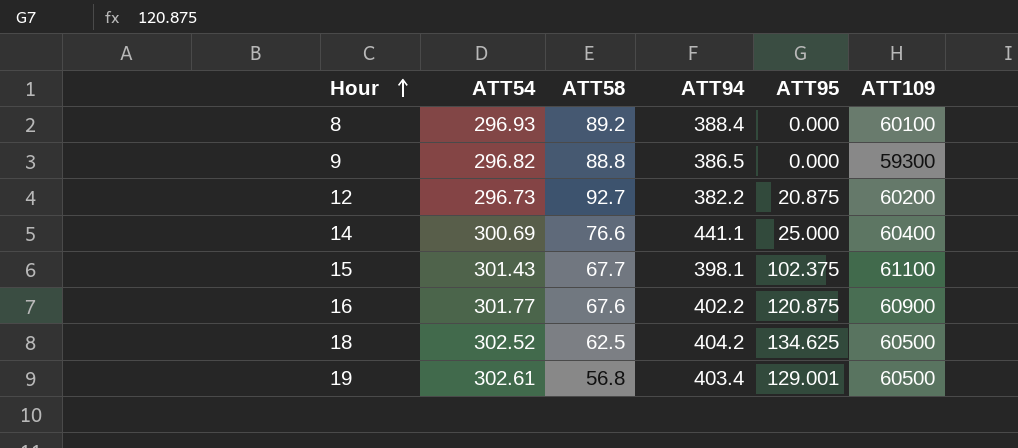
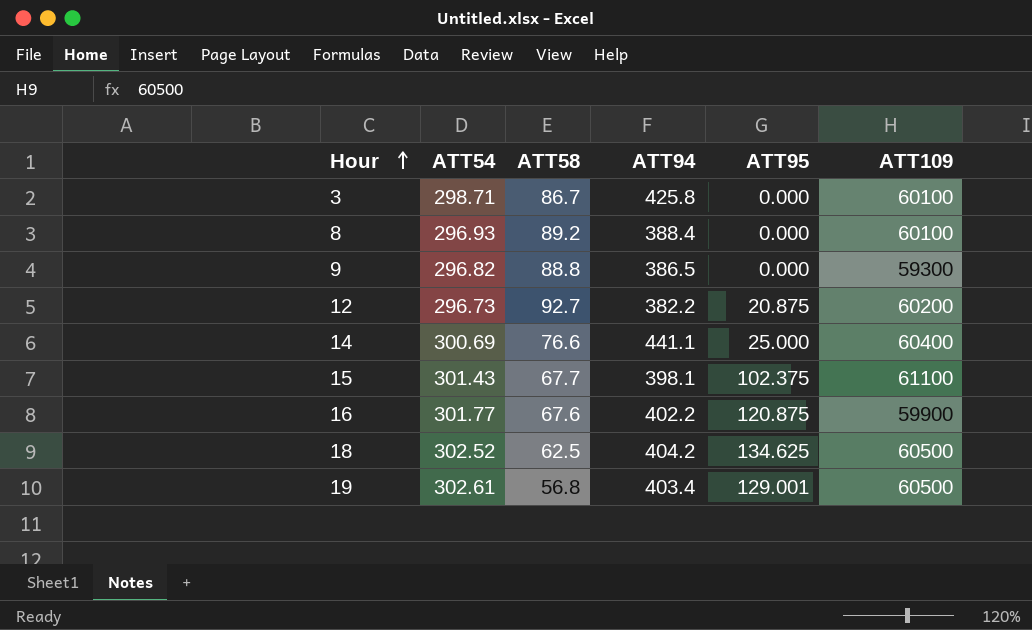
row 3: none -> 298.71 | 86.7 | 425.8 | 0.000 | 60100
16 | ATT109: 60900 -> 59900

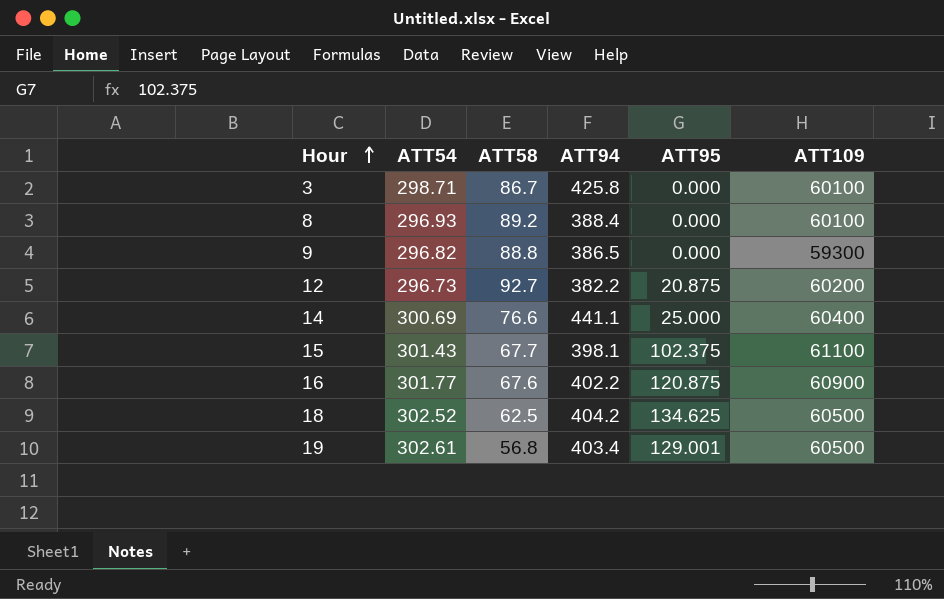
16 | ATT109: 59900 -> 60900

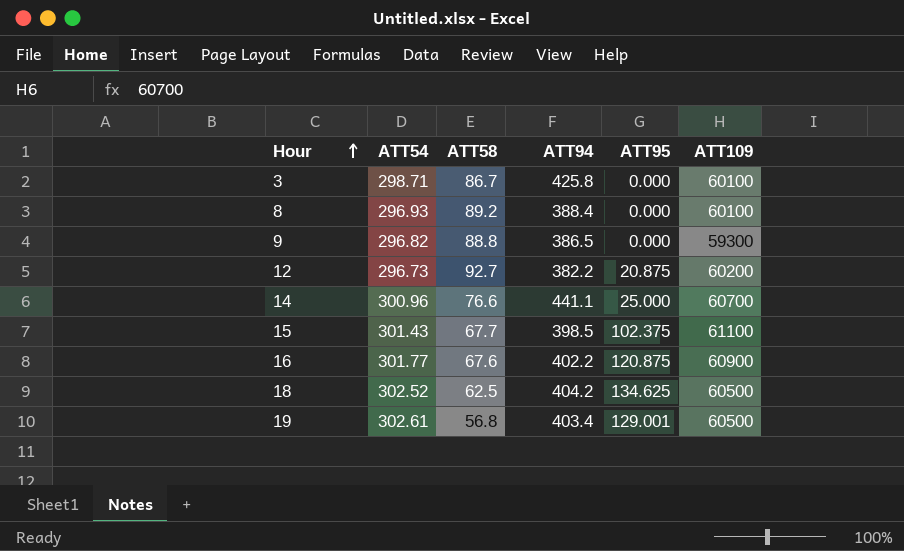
14 | ATT54: 300.69 -> 300.96
14 | ATT109: 60400 -> 60700
15 | ATT94: 398.1 -> 398.5

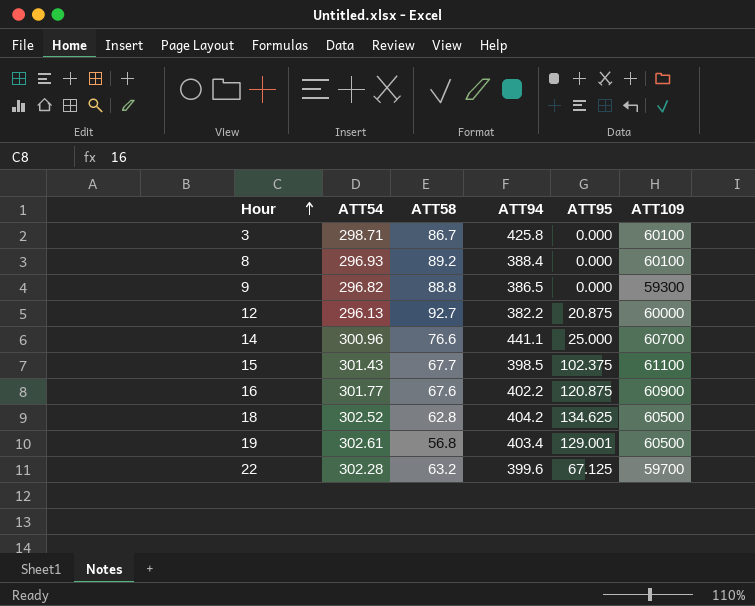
12 | ATT54: 296.73 -> 296.13
12 | ATT109: 60200 -> 60000
18 | ATT58: 62.5 -> 62.8
row 22: none -> 302.28 | 63.2 | 399.6 | 67.125 | 59700

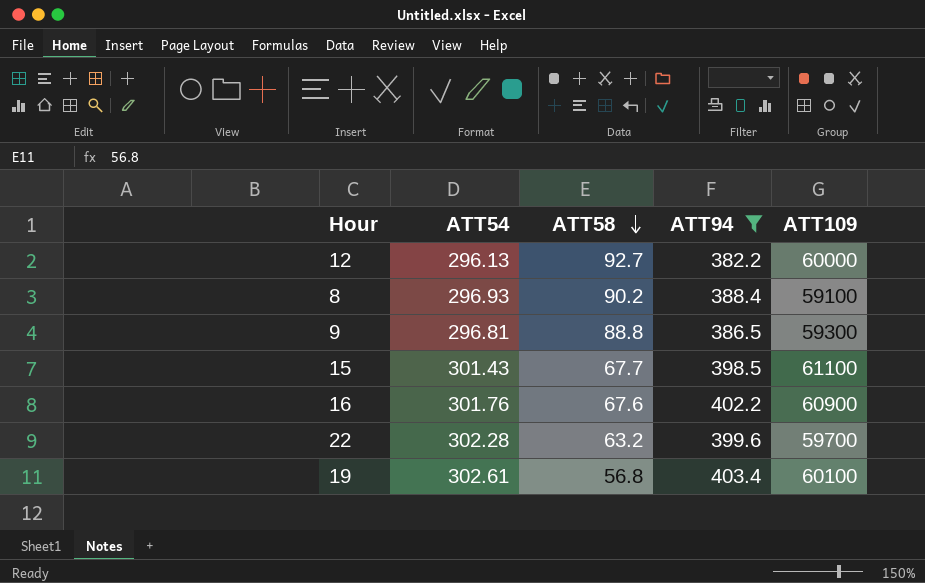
filter: none -> ATT94 <= 403.4
row order: Hour ascending -> ATT58 descending
column ATT95 | position: 5 -> none
8 | ATT58: 89.2 -> 90.2
8 | ATT109: 60100 -> 59100
9 | ATT54: 296.82 -> 296.81
16 | ATT54: 301.77 -> 301.76
19 | ATT109: 60500 -> 60100

